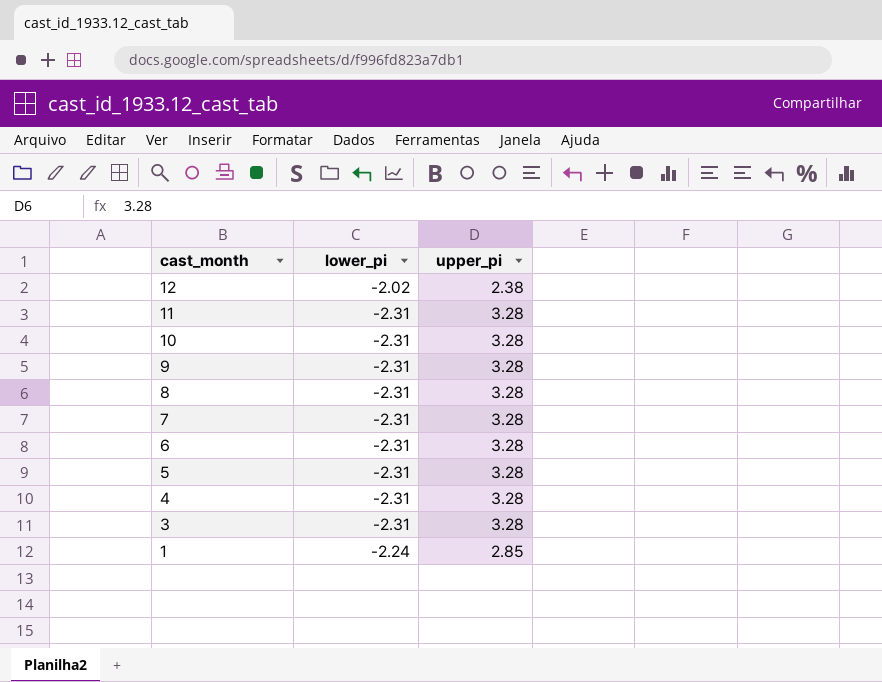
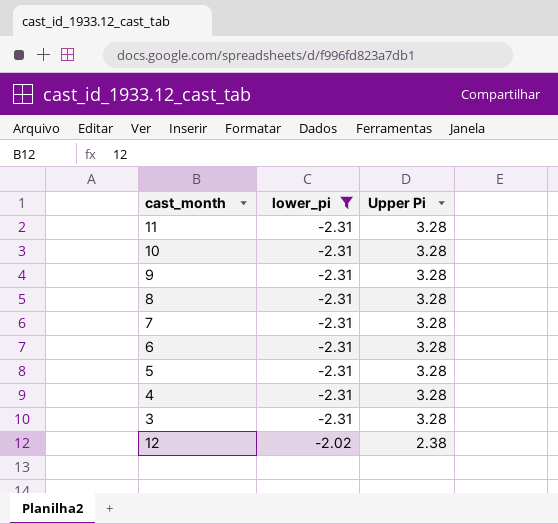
filter: none -> lower_pi != -2.24
row order: cast_month descending -> lower_pi ascending
column name: upper_pi -> Upper Pi

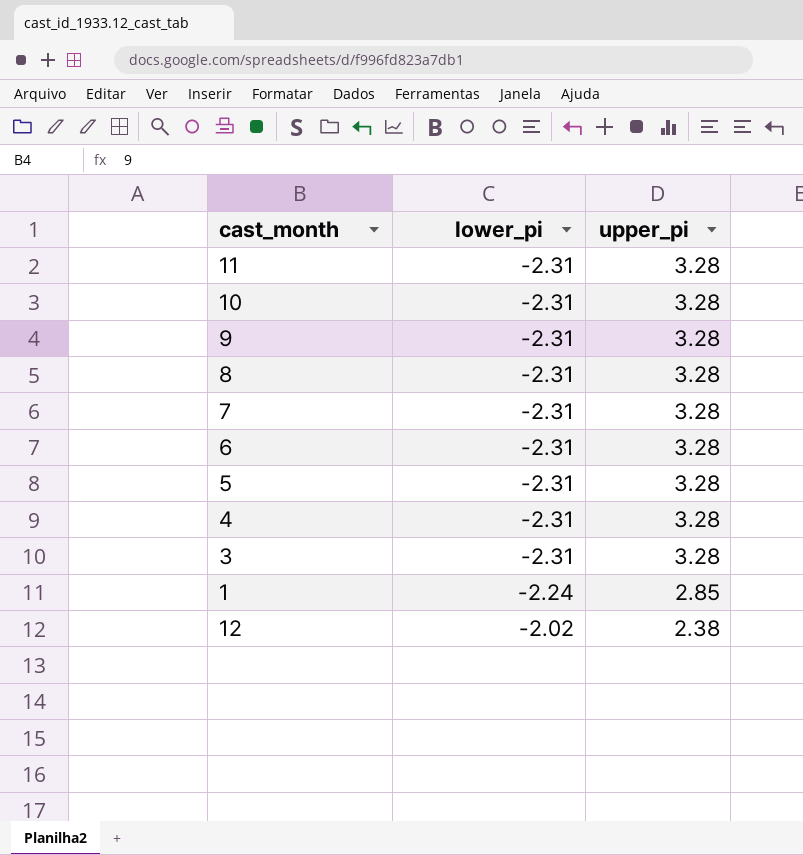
filter: lower_pi != -2.24 -> none
column name: Upper Pi -> upper_pi

